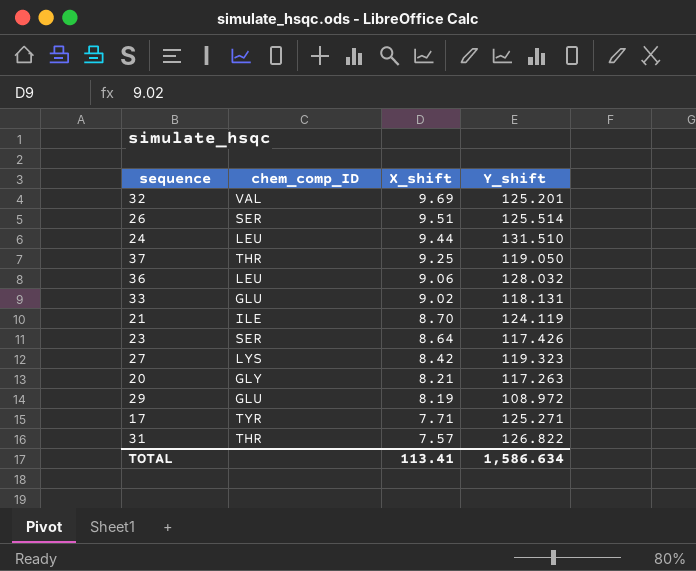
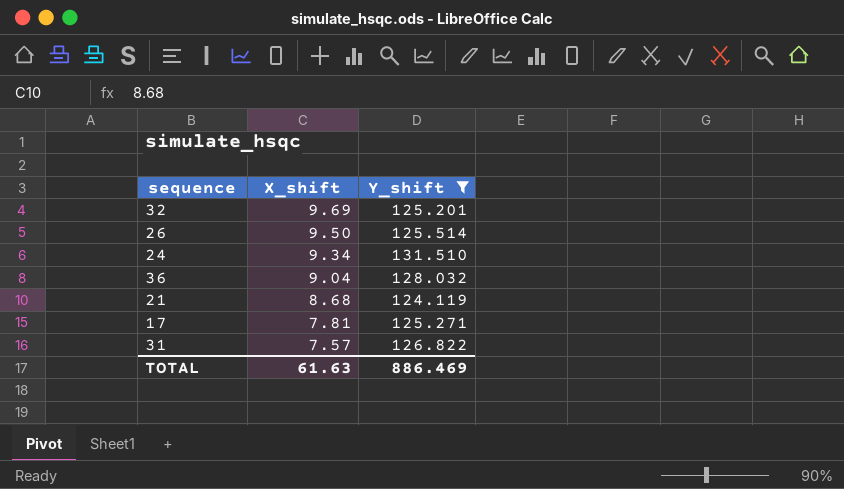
filter: none -> Y_shift >= 124.119
column chem_comp_ID | position: 2 -> none
26 | X_shift: 9.51 -> 9.50
24 | X_shift: 9.44 -> 9.34
36 | X_shift: 9.06 -> 9.04
21 | X_shift: 8.70 -> 8.68
17 | X_shift: 7.71 -> 7.81
TOTAL | X_shift: 113.41 -> 61.63
TOTAL | Y_shift: 1,586.634 -> 886.469

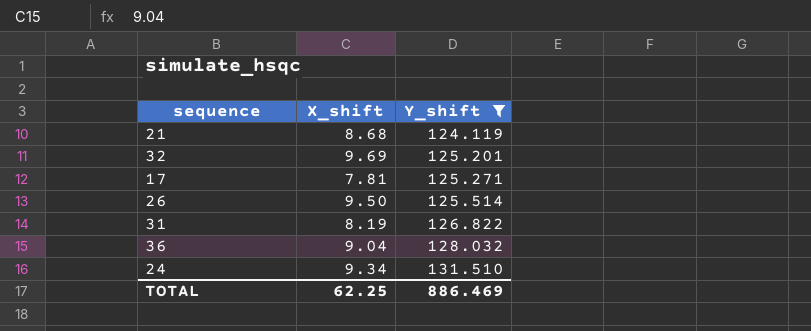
row order: X_shift descending -> Y_shift ascending
31 | X_shift: 7.57 -> 8.19
TOTAL | X_shift: 61.63 -> 62.25

